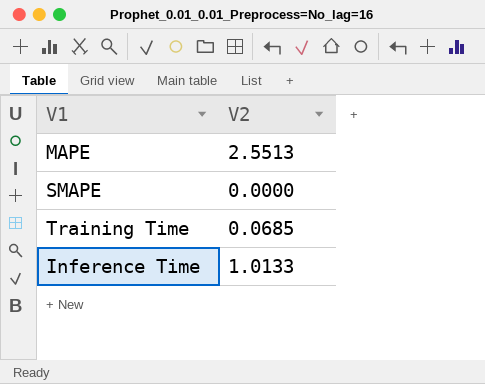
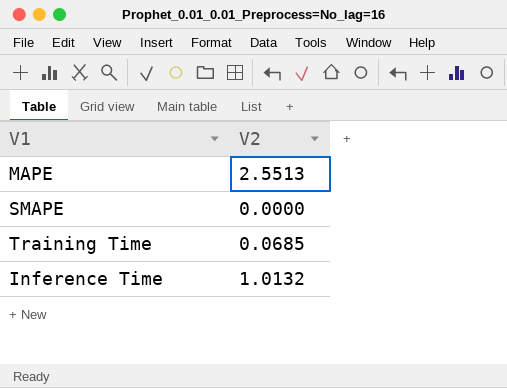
Inference Time | V2: 1.0133 -> 1.0132

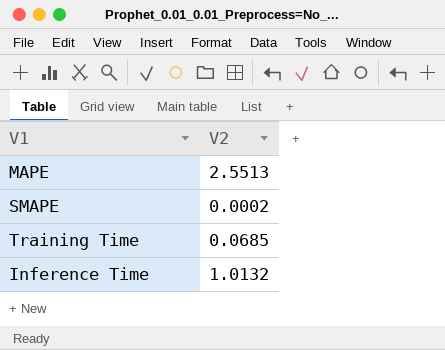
SMAPE | V2: 0.0000 -> 0.0002

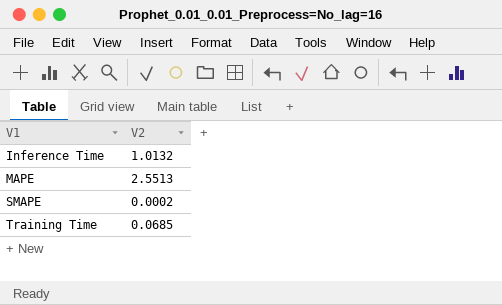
row order: none -> V1 ascending

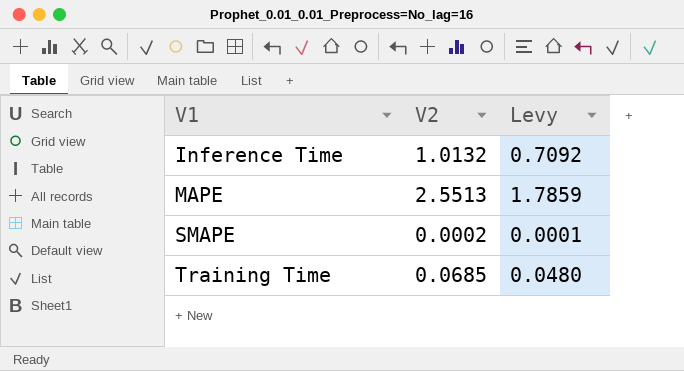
column Levy | formula: none -> [V2] * 0.7

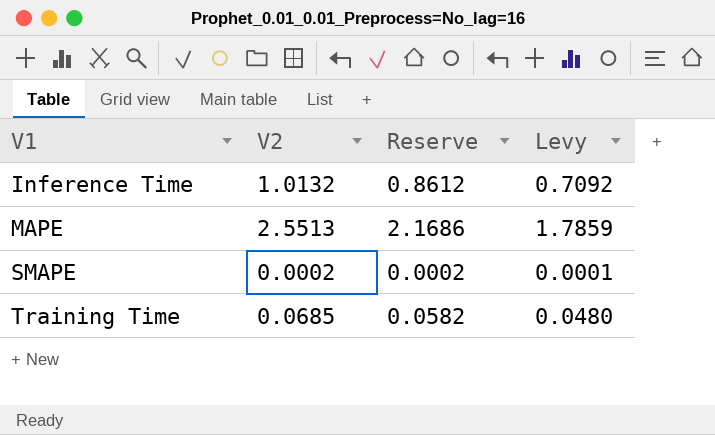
column Reserve | formula: none -> [V2] * 0.85

